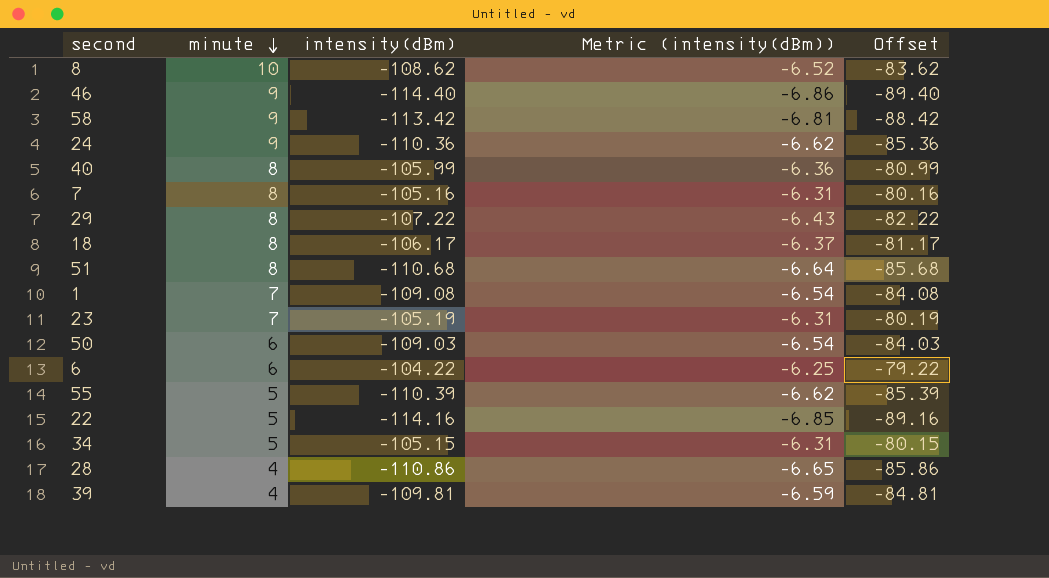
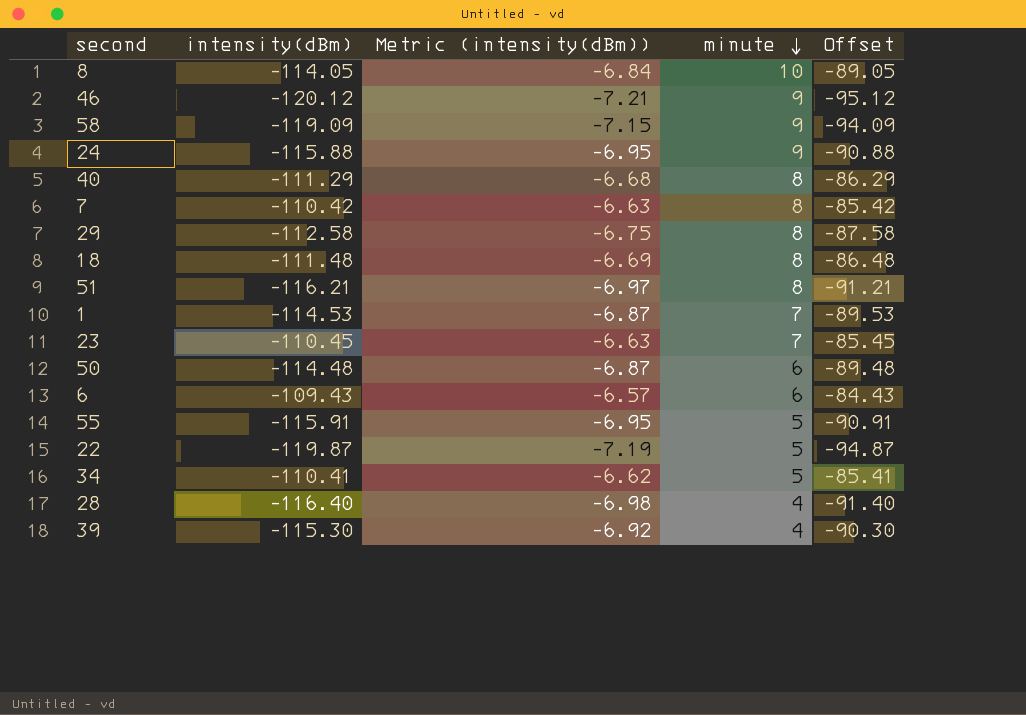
column minute | position: 2 -> 4
8 | intensity(dBm): -108.62 -> -114.05
8 | Metric (intensity(dBm)): -6.52 -> -6.84
8 | Offset: -83.62 -> -89.05
46 | intensity(dBm): -114.40 -> -120.12
46 | Metric (intensity(dBm)): -6.86 -> -7.21
46 | Offset: -89.40 -> -95.12
58 | intensity(dBm): -113.42 -> -119.09
58 | Metric (intensity(dBm)): -6.81 -> -7.15
58 | Offset: -88.42 -> -94.09
24 | intensity(dBm): -110.36 -> -115.88
24 | Metric (intensity(dBm)): -6.62 -> -6.95
24 | Offset: -85.36 -> -90.88
40 | intensity(dBm): -105.99 -> -111.29
40 | Metric (intensity(dBm)): -6.36 -> -6.68
40 | Offset: -80.99 -> -86.29
7 | intensity(dBm): -105.16 -> -110.42
7 | Metric (intensity(dBm)): -6.31 -> -6.63
7 | Offset: -80.16 -> -85.42
29 | intensity(dBm): -107.22 -> -112.58
29 | Metric (intensity(dBm)): -6.43 -> -6.75
29 | Offset: -82.22 -> -87.58
18 | intensity(dBm): -106.17 -> -111.48
18 | Metric (intensity(dBm)): -6.37 -> -6.69
18 | Offset: -81.17 -> -86.48
51 | intensity(dBm): -110.68 -> -116.21
51 | Metric (intensity(dBm)): -6.64 -> -6.97
51 | Offset: -85.68 -> -91.21
1 | intensity(dBm): -109.08 -> -114.53
1 | Metric (intensity(dBm)): -6.54 -> -6.87
1 | Offset: -84.08 -> -89.53
23 | intensity(dBm): -105.19 -> -110.45
23 | Metric (intensity(dBm)): -6.31 -> -6.63
23 | Offset: -80.19 -> -85.45
50 | intensity(dBm): -109.03 -> -114.48
50 | Metric (intensity(dBm)): -6.54 -> -6.87
50 | Offset: -84.03 -> -89.48
6 | intensity(dBm): -104.22 -> -109.43
6 | Metric (intensity(dBm)): -6.25 -> -6.57
6 | Offset: -79.22 -> -84.43
55 | intensity(dBm): -110.39 -> -115.91
55 | Metric (intensity(dBm)): -6.62 -> -6.95
55 | Offset: -85.39 -> -90.91
22 | intensity(dBm): -114.16 -> -119.87
22 | Metric (intensity(dBm)): -6.85 -> -7.19
22 | Offset: -89.16 -> -94.87
34 | intensity(dBm): -105.15 -> -110.41
34 | Metric (intensity(dBm)): -6.31 -> -6.62
34 | Offset: -80.15 -> -85.41
28 | intensity(dBm): -110.86 -> -116.40
28 | Metric (intensity(dBm)): -6.65 -> -6.98
28 | Offset: -85.86 -> -91.40
39 | intensity(dBm): -109.81 -> -115.30
39 | Metric (intensity(dBm)): -6.59 -> -6.92
39 | Offset: -84.81 -> -90.30

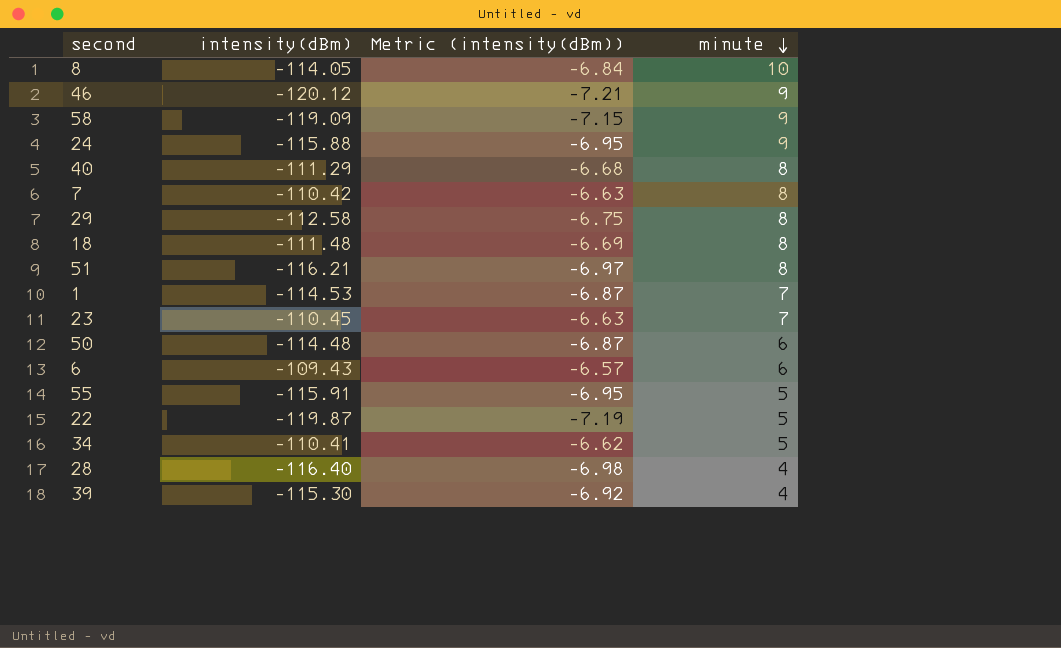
column Offset | formula: [intensity(dBm)] + 25 -> none

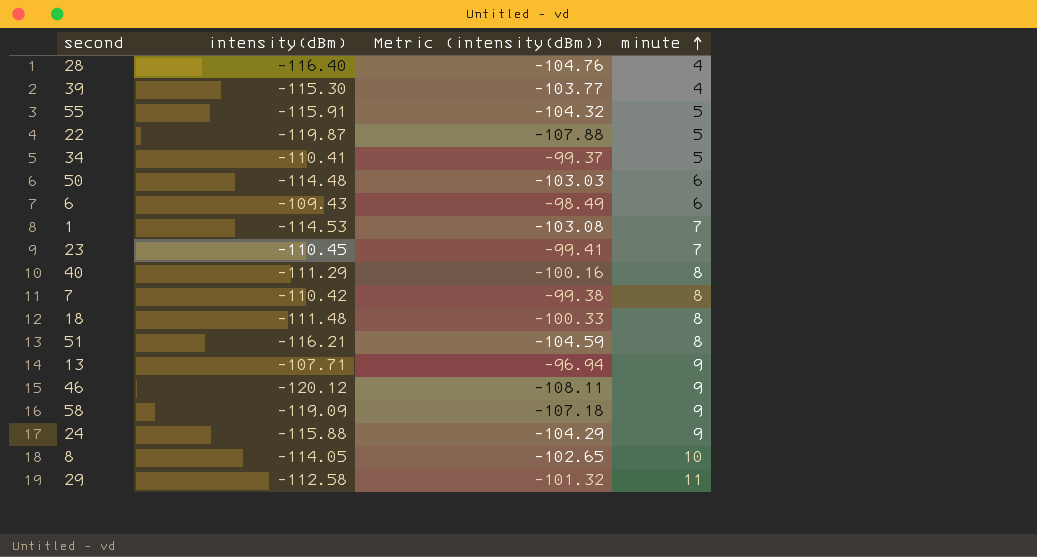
row order: minute descending -> minute ascending
column Metric (intensity(dBm)) | formula: [intensity(dBm)] * 0.06 -> [intensity(dBm)] * 0.9
row 13: none -> -107.71 | -96.94 | 9
29 | minute: 8 -> 11

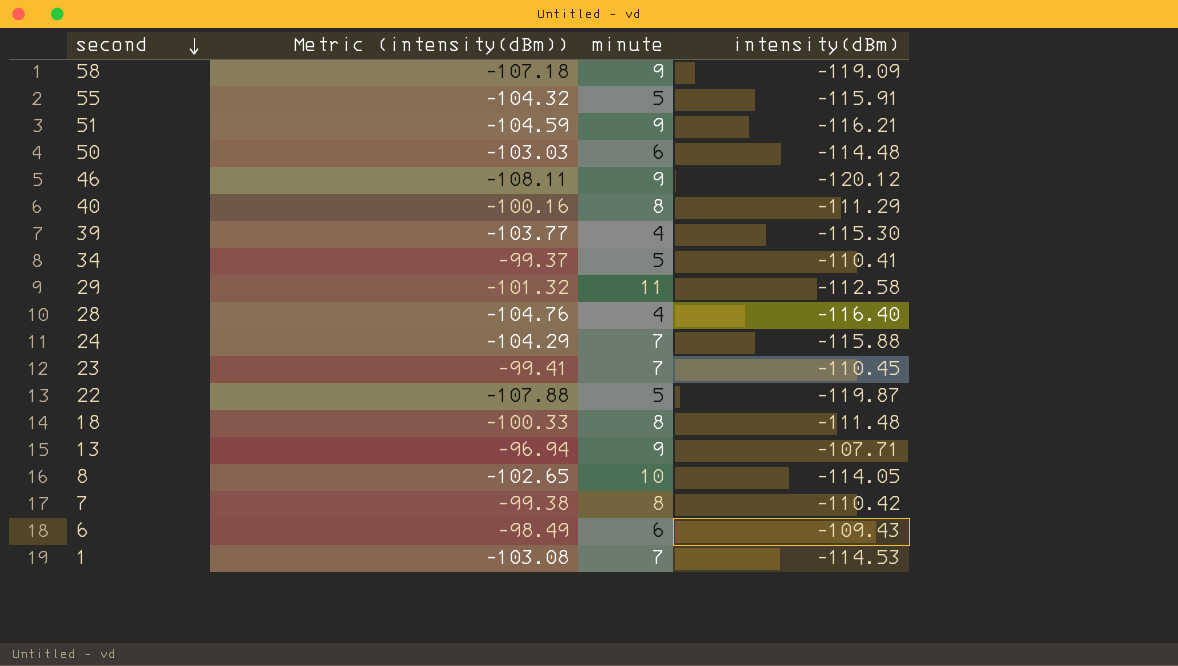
row order: minute ascending -> second descending
column intensity(dBm) | position: 2 -> 4
51 | minute: 8 -> 9
24 | minute: 9 -> 7

